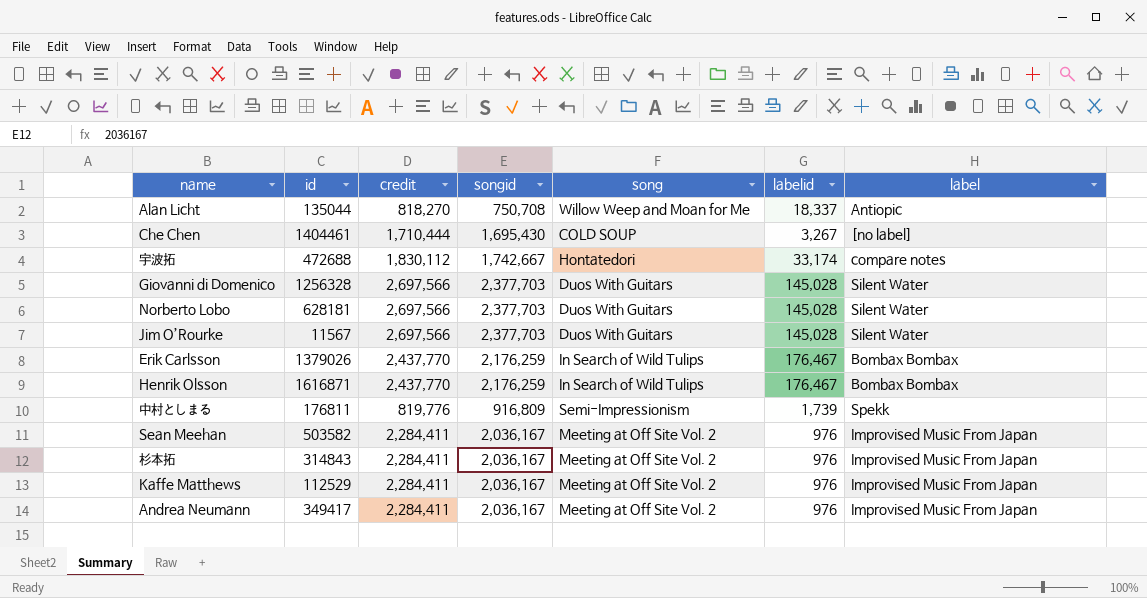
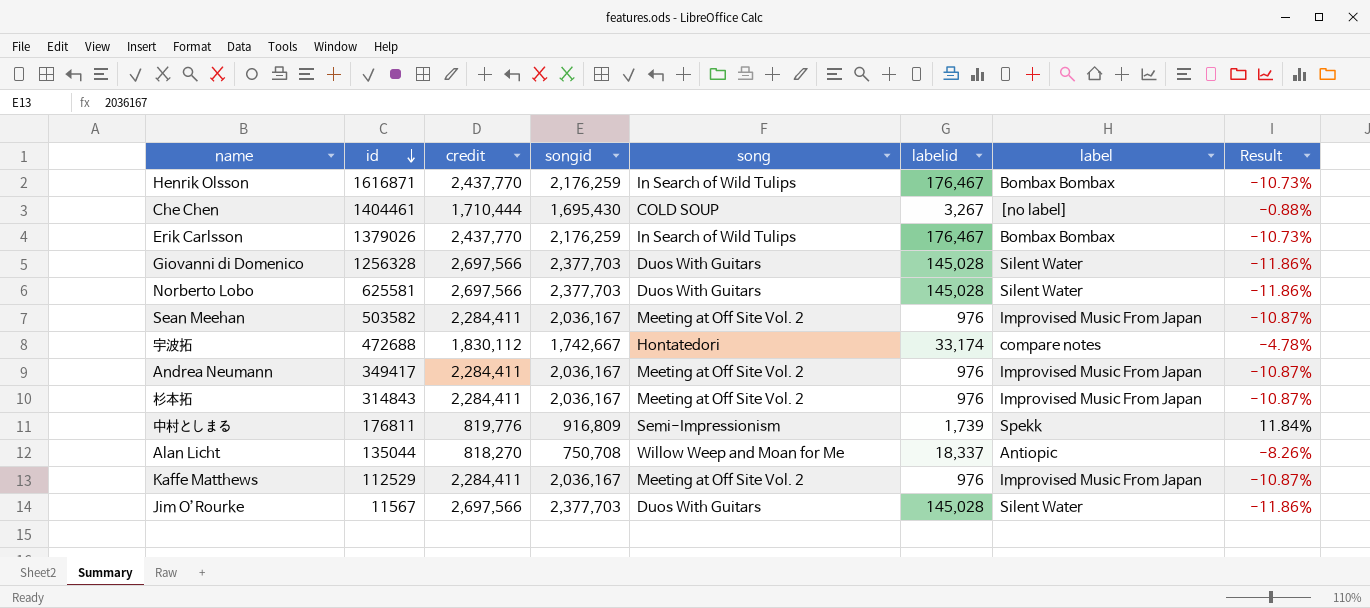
row order: none -> id descending
column Result | formula: none -> ([songid] - [credit]) / [credit]
Norberto Lobo | id: 628181 -> 625581

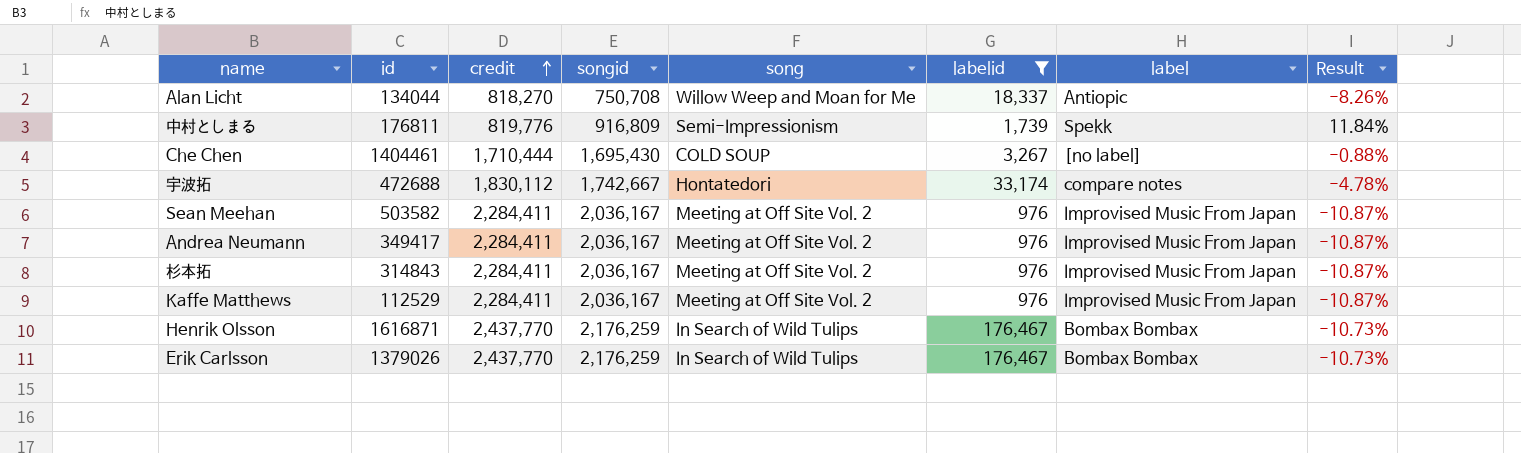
filter: none -> labelid != 145,028
row order: id descending -> credit ascending
Alan Licht | id: 135044 -> 134044

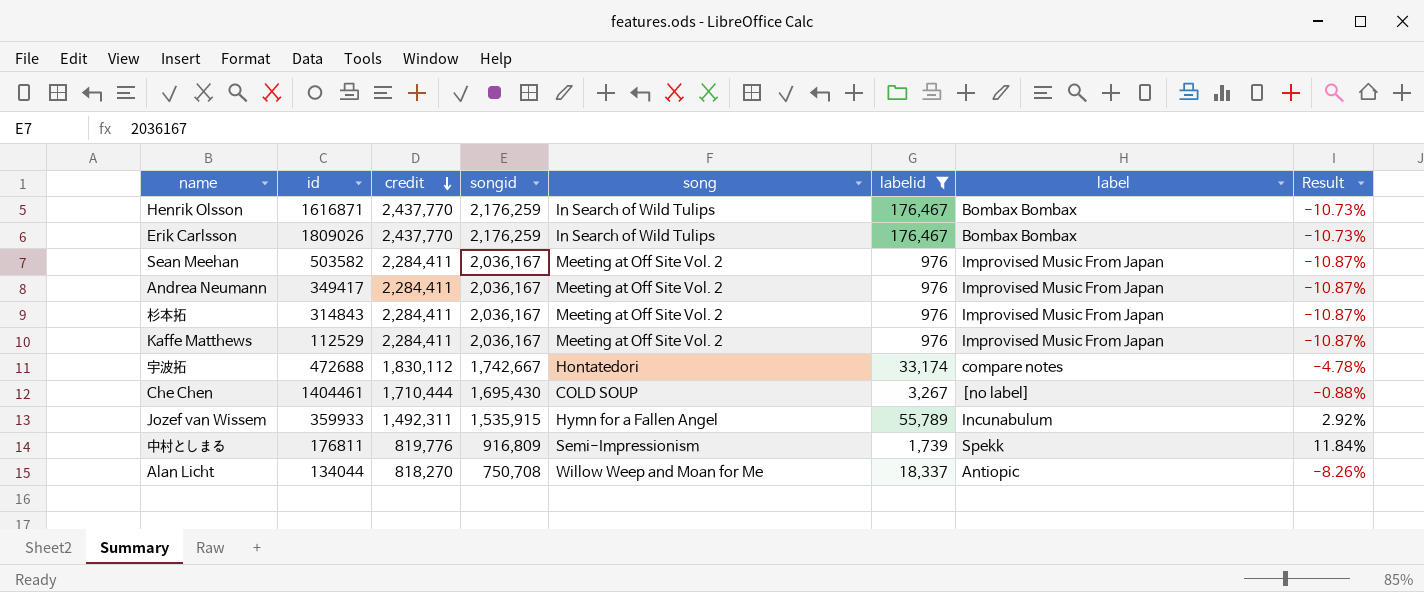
row order: credit ascending -> credit descending
Erik Carlsson | id: 1379026 -> 1809026
row Jozef van Wissem: none -> 359933 | 1,492,311 | 1,535,915 | Hymn for a Fallen Angel | 55,789 | Incunabulum | 2.92%

